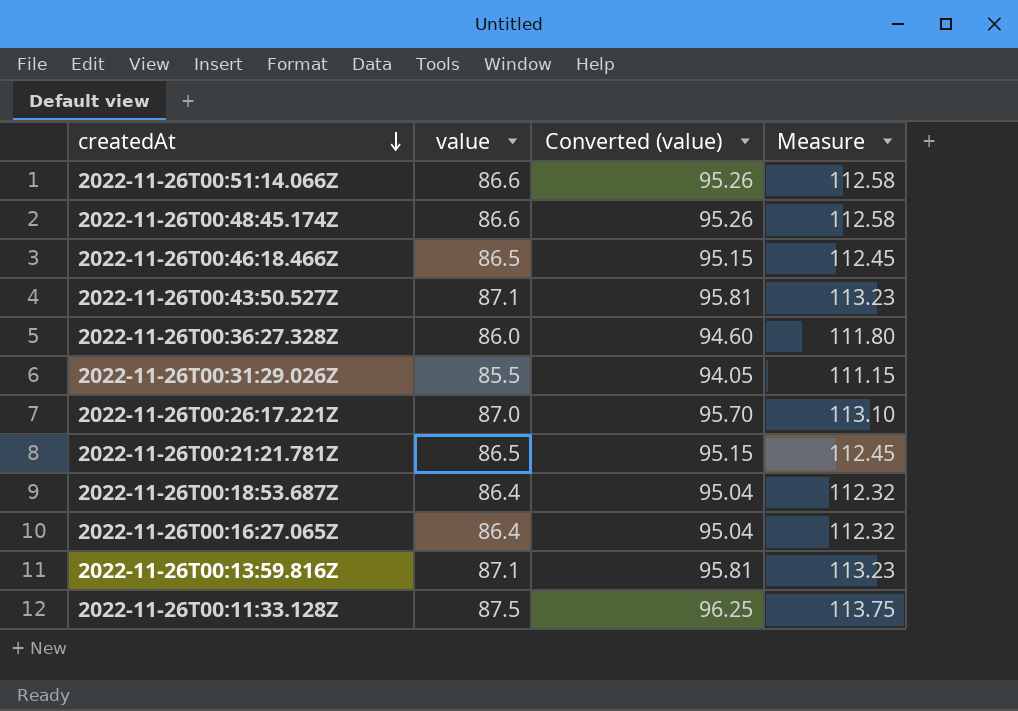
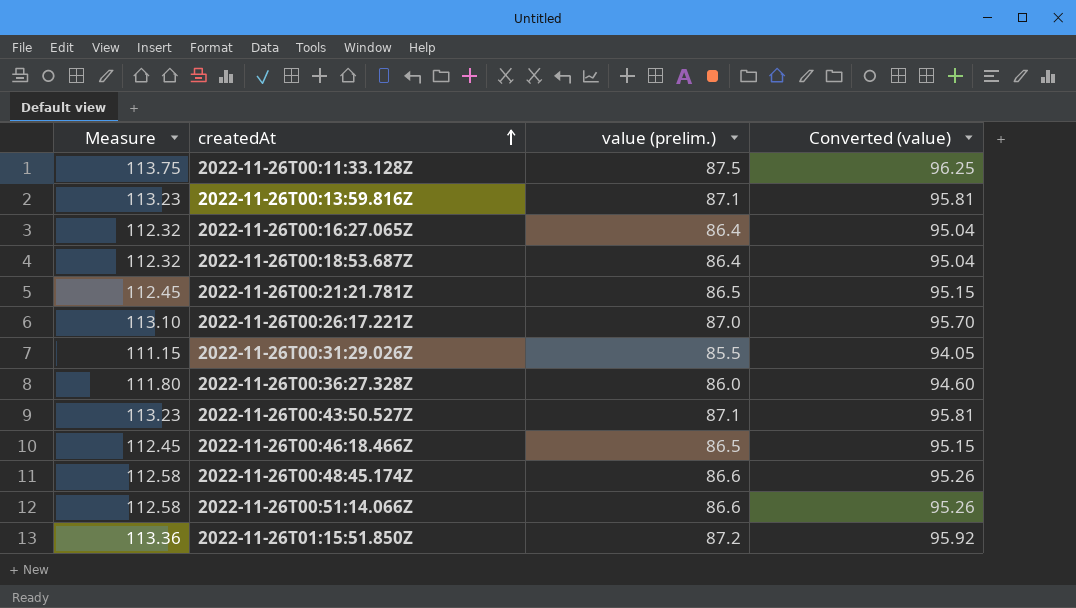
row order: createdAt descending -> createdAt ascending
column Measure | position: 4 -> 1
column name: value -> value (prelim.)
row 2022-11-26T01:15:51.850Z: none -> 113.36 | 87.2 | 95.92

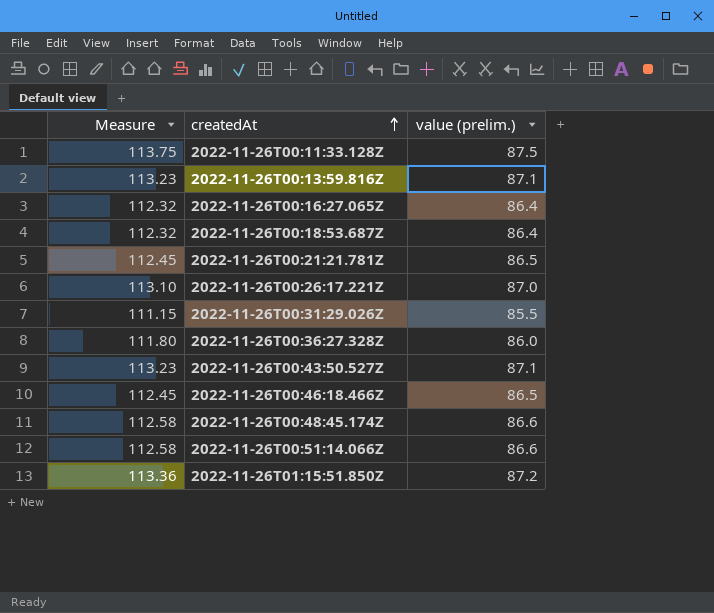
column Converted (value) | formula: [value (prelim.)] * 1.1 -> none

